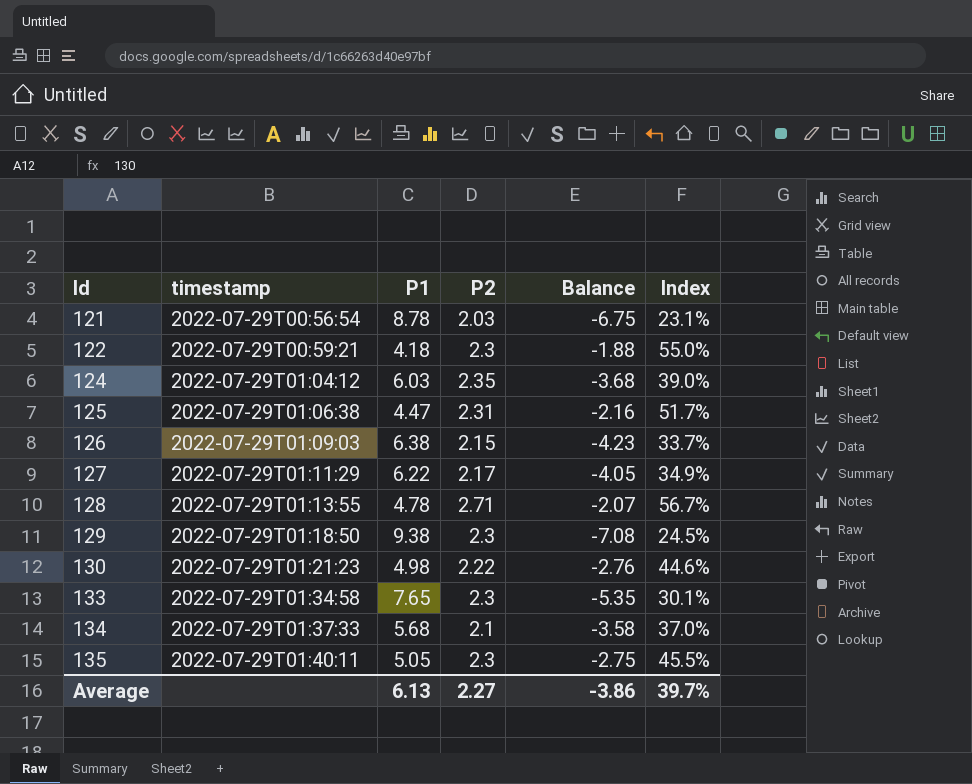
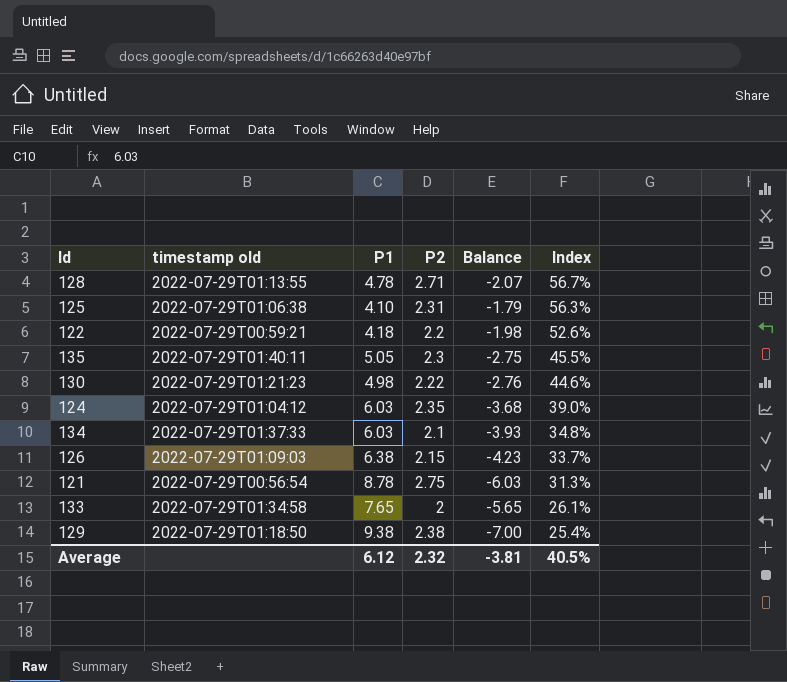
row order: Id ascending -> Index descending
column name: timestamp -> timestamp old
row 127: 2022-07-29T01:11:29 | 6.22 | 2.17 | -4.05 | 34.9% -> none
125 | P1: 4.47 -> 4.10
125 | Balance: -2.16 -> -1.79
125 | Index: 51.7% -> 56.3%
122 | P2: 2.3 -> 2.2
122 | Balance: -1.88 -> -1.98
122 | Index: 55.0% -> 52.6%
134 | P1: 5.68 -> 6.03
134 | Balance: -3.58 -> -3.93
134 | Index: 37.0% -> 34.8%
121 | P2: 2.03 -> 2.75
121 | Balance: -6.75 -> -6.03
121 | Index: 23.1% -> 31.3%
133 | P2: 2.3 -> 2
133 | Balance: -5.35 -> -5.65
133 | Index: 30.1% -> 26.1%
129 | P2: 2.3 -> 2.38
129 | Balance: -7.08 -> -7.00
129 | Index: 24.5% -> 25.4%
Average | P1: 6.13 -> 6.12
Average | P2: 2.27 -> 2.32
Average | Balance: -3.86 -> -3.81
Average | Index: 39.7% -> 40.5%

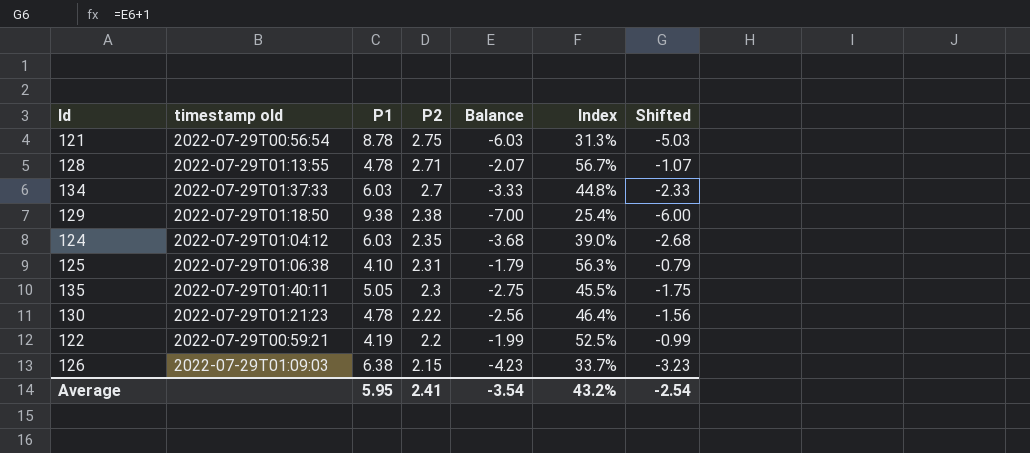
row order: Index descending -> P2 descending
column Shifted | formula: none -> [Balance] + 1
row 133: 2022-07-29T01:34:58 | 7.65 | 2 | -5.65 | 26.1% -> none
134 | P2: 2.1 -> 2.7
134 | Balance: -3.93 -> -3.33
134 | Index: 34.8% -> 44.8%
130 | P1: 4.98 -> 4.78
130 | Balance: -2.76 -> -2.56
130 | Index: 44.6% -> 46.4%
122 | P1: 4.18 -> 4.19
122 | Balance: -1.98 -> -1.99
122 | Index: 52.6% -> 52.5%
Average | P1: 6.12 -> 5.95
Average | P2: 2.32 -> 2.41
Average | Balance: -3.81 -> -3.54
Average | Index: 40.5% -> 43.2%

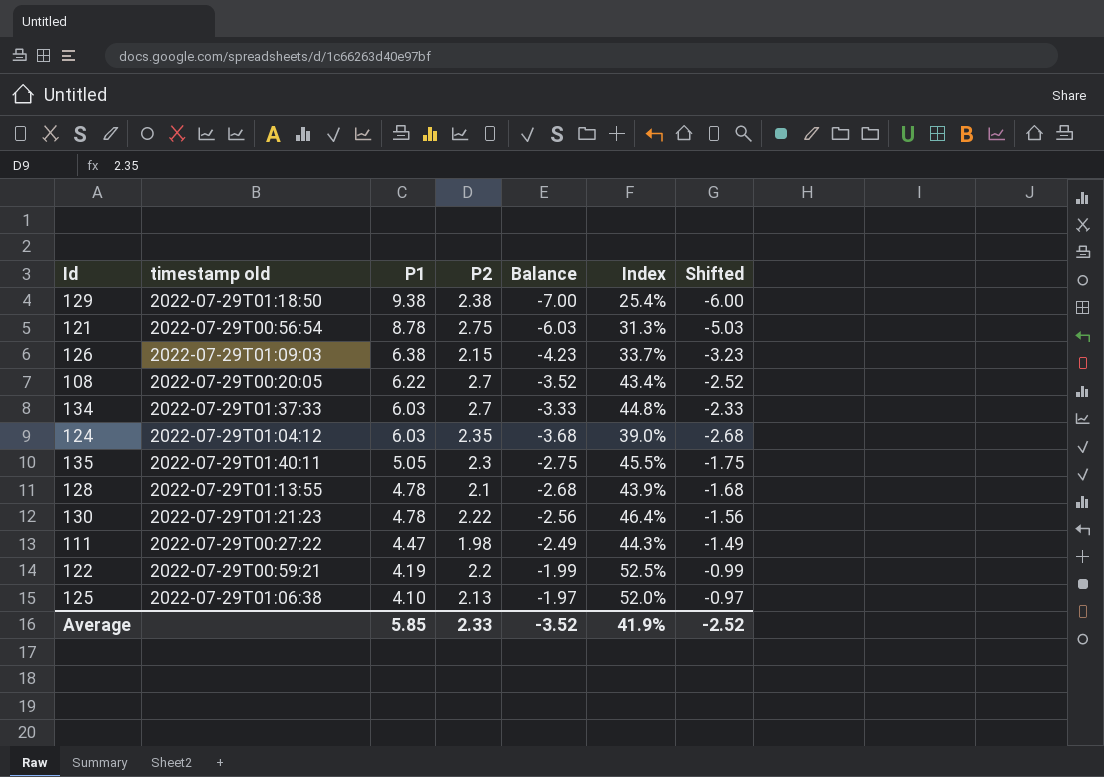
row order: P2 descending -> P1 descending
row 108: none -> 2022-07-29T00:20:05 | 6.22 | 2.7 | -3.52 | 43.4% | -2.52
128 | P2: 2.71 -> 2.1
128 | Balance: -2.07 -> -2.68
128 | Index: 56.7% -> 43.9%
128 | Shifted: -1.07 -> -1.68
row 111: none -> 2022-07-29T00:27:22 | 4.47 | 1.98 | -2.49 | 44.3% | -1.49
125 | P2: 2.31 -> 2.13
125 | Balance: -1.79 -> -1.97
125 | Index: 56.3% -> 52.0%
125 | Shifted: -0.79 -> -0.97
Average | P1: 5.95 -> 5.85
Average | P2: 2.41 -> 2.33
Average | Balance: -3.54 -> -3.52
Average | Index: 43.2% -> 41.9%
Average | Shifted: -2.54 -> -2.52

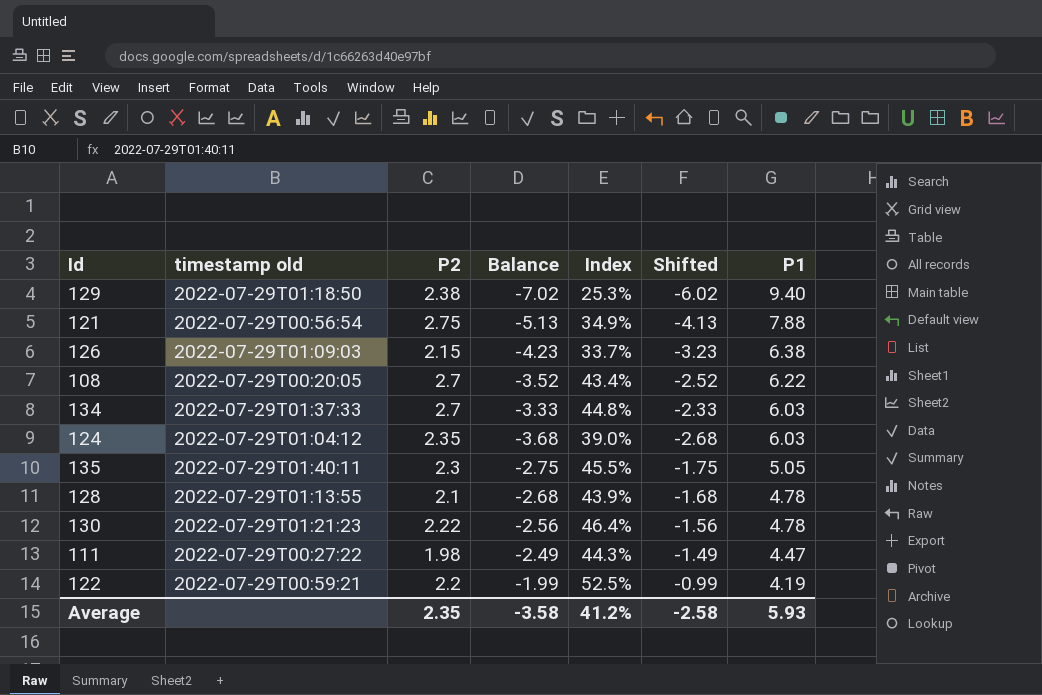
column P1 | position: 3 -> 7
row 125: 2022-07-29T01:06:38 | 4.10 | 2.13 | -1.97 | 52.0% | -0.97 -> none
129 | Balance: -7.00 -> -7.02
129 | Index: 25.4% -> 25.3%
129 | Shifted: -6.00 -> -6.02
129 | P1: 9.38 -> 9.40
121 | Balance: -6.03 -> -5.13
121 | Index: 31.3% -> 34.9%
121 | Shifted: -5.03 -> -4.13
121 | P1: 8.78 -> 7.88
Average | P2: 2.33 -> 2.35
Average | Balance: -3.52 -> -3.58
Average | Index: 41.9% -> 41.2%
Average | Shifted: -2.52 -> -2.58
Average | P1: 5.85 -> 5.93

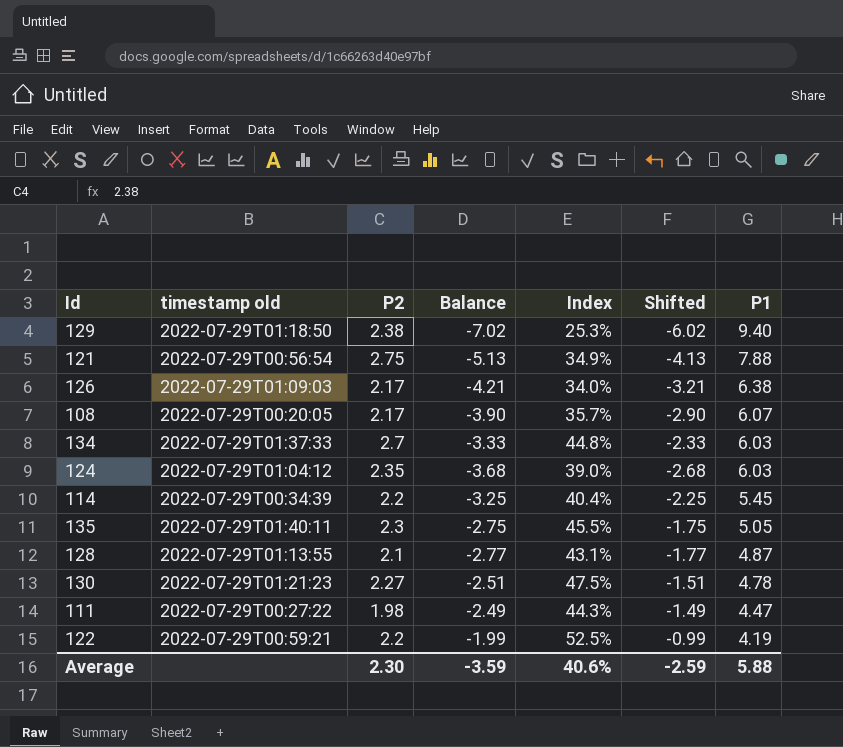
126 | P2: 2.15 -> 2.17
126 | Balance: -4.23 -> -4.21
126 | Index: 33.7% -> 34.0%
126 | Shifted: -3.23 -> -3.21
108 | P2: 2.7 -> 2.17
108 | Balance: -3.52 -> -3.90
108 | Index: 43.4% -> 35.7%
108 | Shifted: -2.52 -> -2.90
108 | P1: 6.22 -> 6.07
row 114: none -> 2022-07-29T00:34:39 | 2.2 | -3.25 | 40.4% | -2.25 | 5.45
128 | Balance: -2.68 -> -2.77
128 | Index: 43.9% -> 43.1%
128 | Shifted: -1.68 -> -1.77
128 | P1: 4.78 -> 4.87
130 | P2: 2.22 -> 2.27
130 | Balance: -2.56 -> -2.51
130 | Index: 46.4% -> 47.5%
130 | Shifted: -1.56 -> -1.51
Average | P2: 2.35 -> 2.30
Average | Balance: -3.58 -> -3.59
Average | Index: 41.2% -> 40.6%
Average | Shifted: -2.58 -> -2.59
Average | P1: 5.93 -> 5.88

